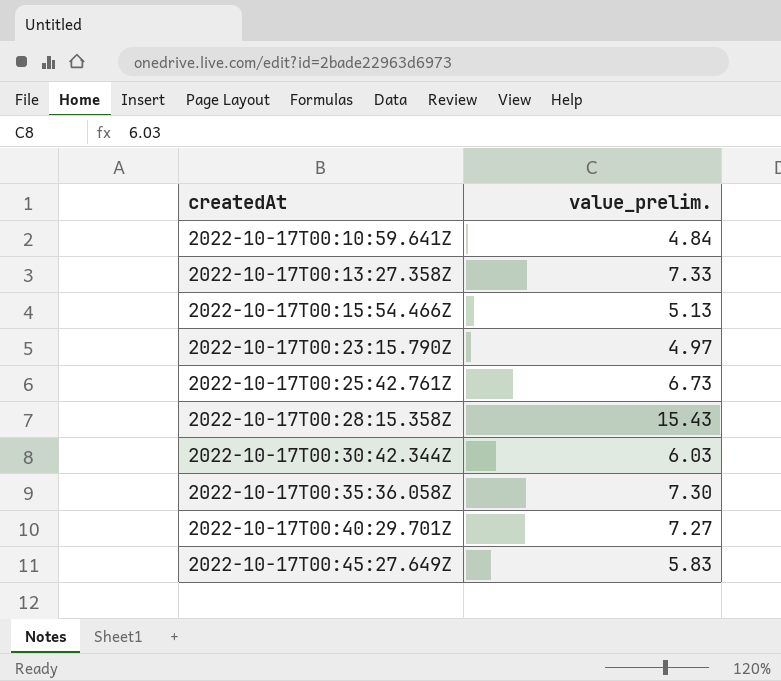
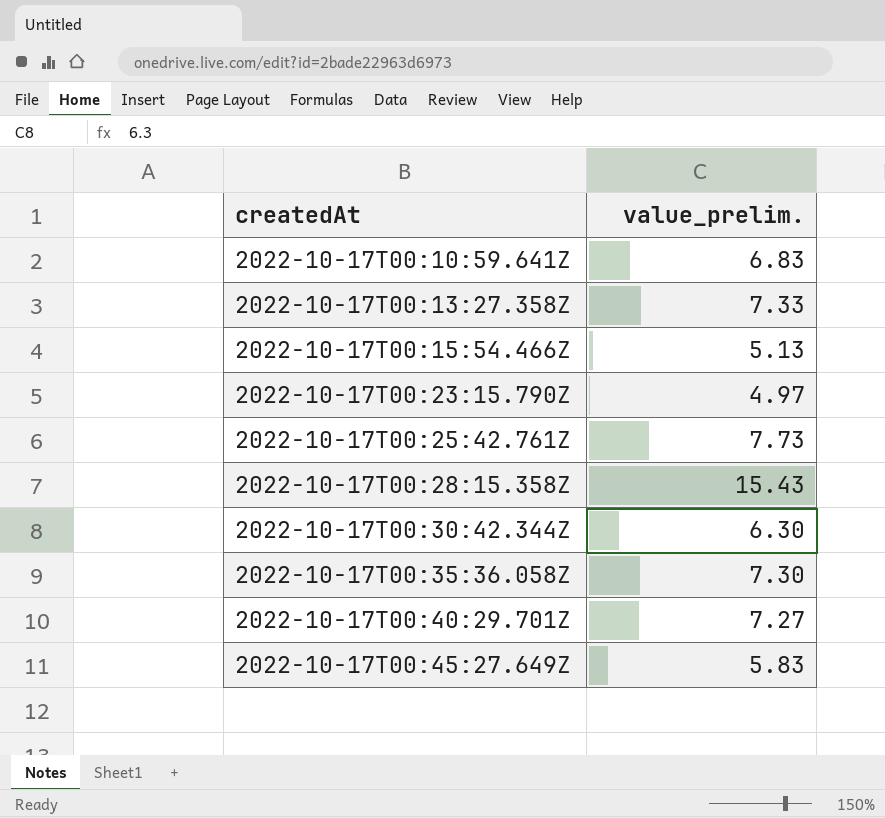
2022-10-17T00:10:59.641Z | value_prelim.: 4.84 -> 6.83
2022-10-17T00:25:42.761Z | value_prelim.: 6.73 -> 7.73
2022-10-17T00:30:42.344Z | value_prelim.: 6.03 -> 6.30

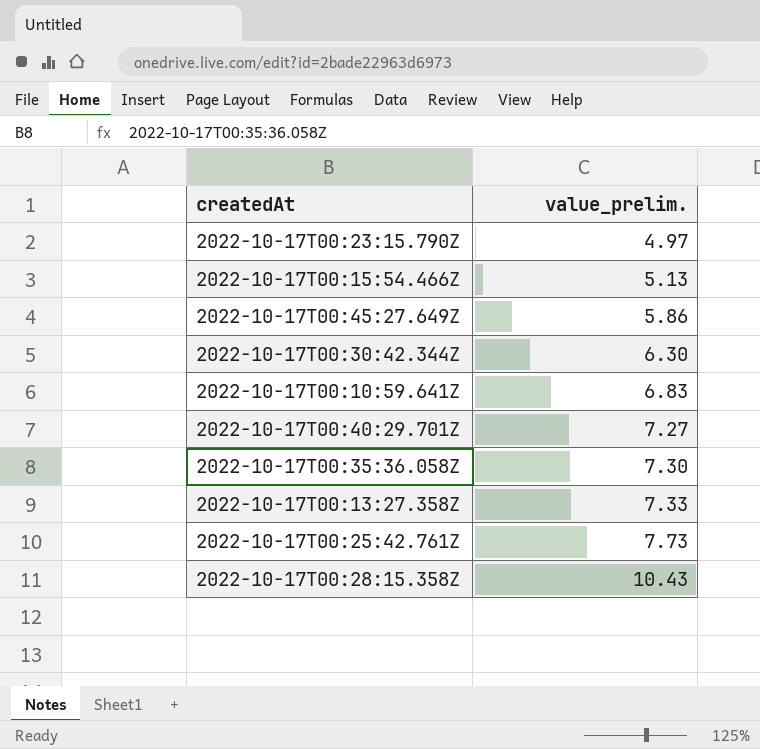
row order: createdAt ascending -> value_prelim. ascending
2022-10-17T00:45:27.649Z | value_prelim.: 5.83 -> 5.86
2022-10-17T00:28:15.358Z | value_prelim.: 15.43 -> 10.43

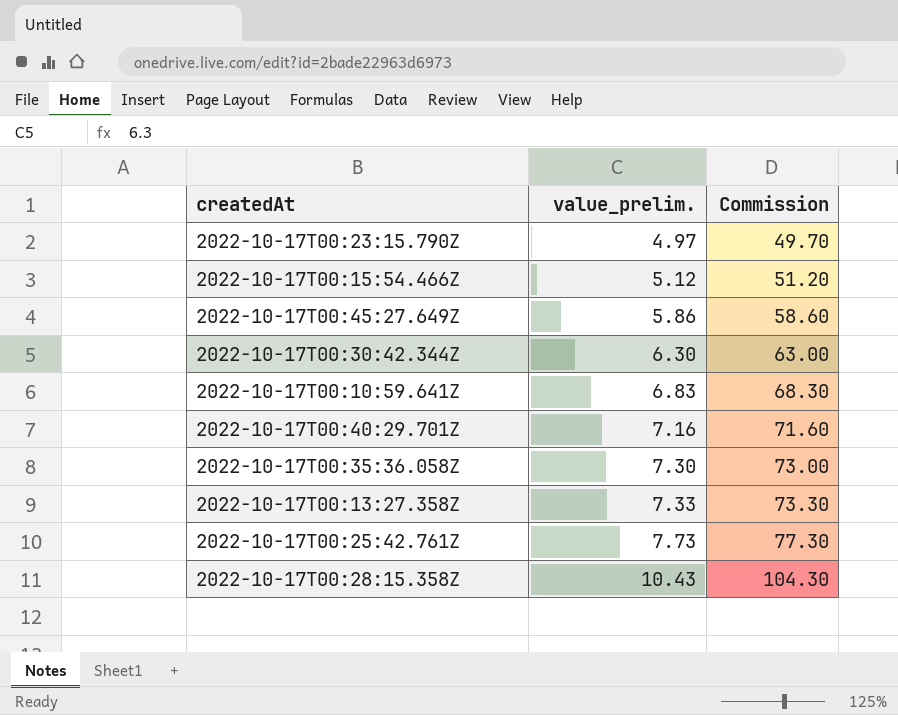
column Commission | formula: none -> [value_prelim.] * 10
2022-10-17T00:15:54.466Z | value_prelim.: 5.13 -> 5.12
2022-10-17T00:40:29.701Z | value_prelim.: 7.27 -> 7.16

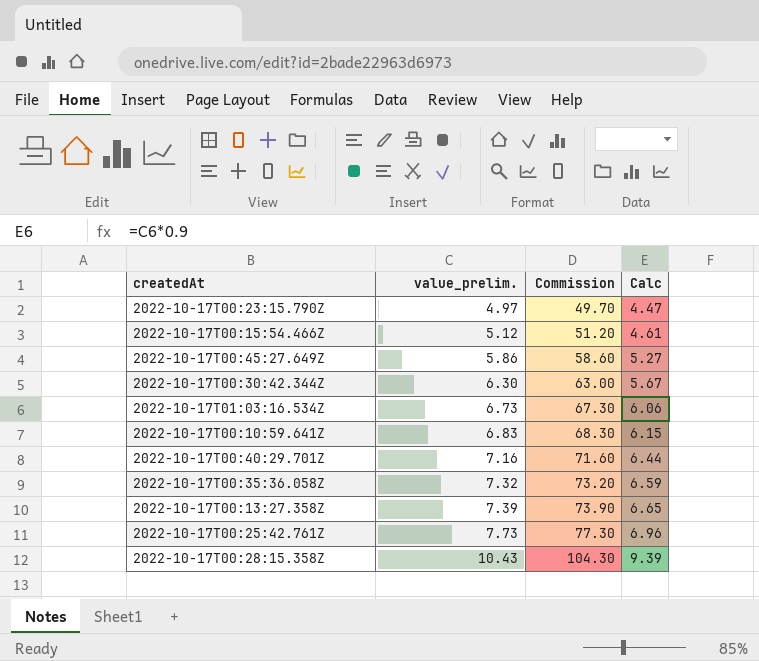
column Calc | formula: none -> [value_prelim.] * 0.9
row 2022-10-17T01:03:16.534Z: none -> 6.73 | 67.30 | 6.06
2022-10-17T00:35:36.058Z | value_prelim.: 7.30 -> 7.32
2022-10-17T00:35:36.058Z | Commission: 73.00 -> 73.20
2022-10-17T00:13:27.358Z | value_prelim.: 7.33 -> 7.39
2022-10-17T00:13:27.358Z | Commission: 73.30 -> 73.90

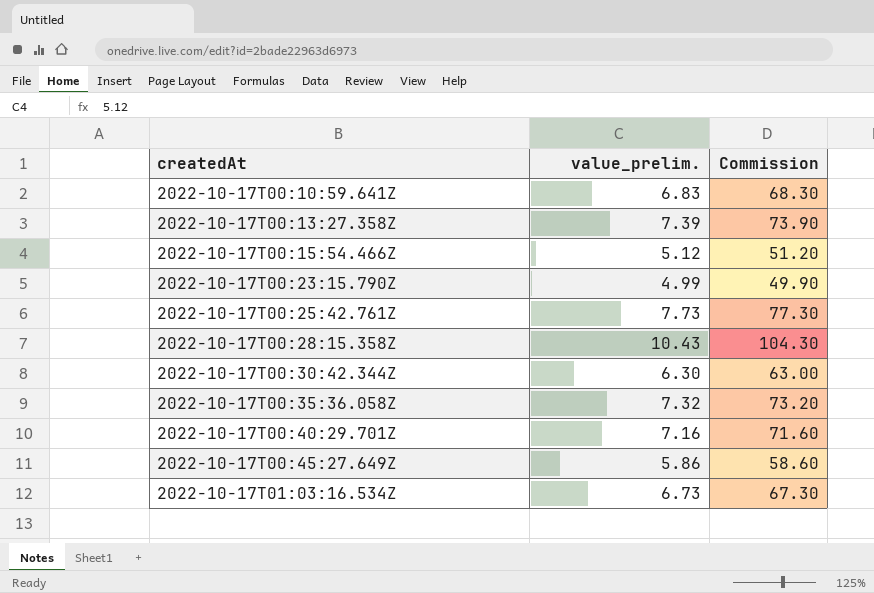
row order: value_prelim. ascending -> createdAt ascending
column Calc | formula: [value_prelim.] * 0.9 -> none
2022-10-17T00:23:15.790Z | value_prelim.: 4.97 -> 4.99
2022-10-17T00:23:15.790Z | Commission: 49.70 -> 49.90

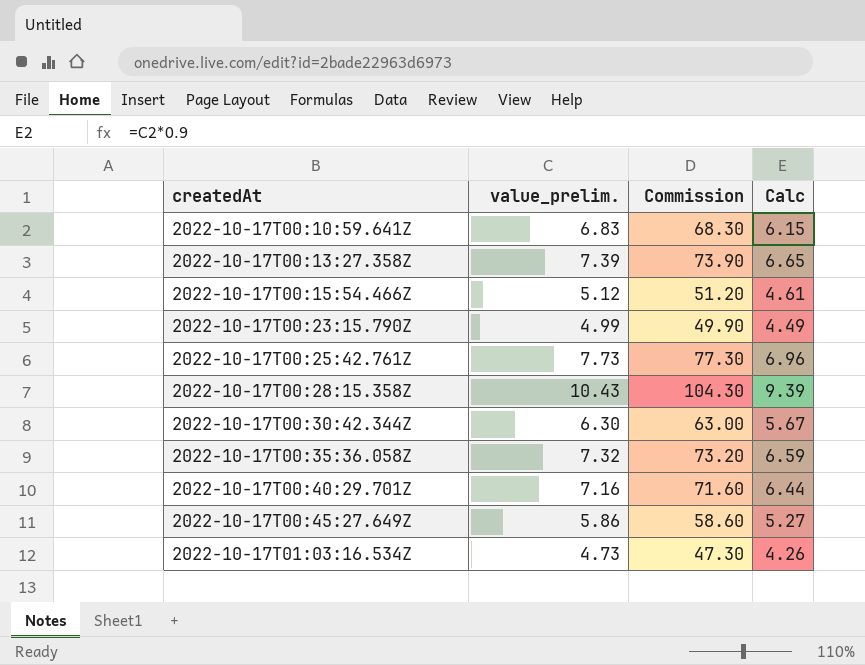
column Calc | formula: none -> [value_prelim.] * 0.9
2022-10-17T01:03:16.534Z | value_prelim.: 6.73 -> 4.73
2022-10-17T01:03:16.534Z | Commission: 67.30 -> 47.30

